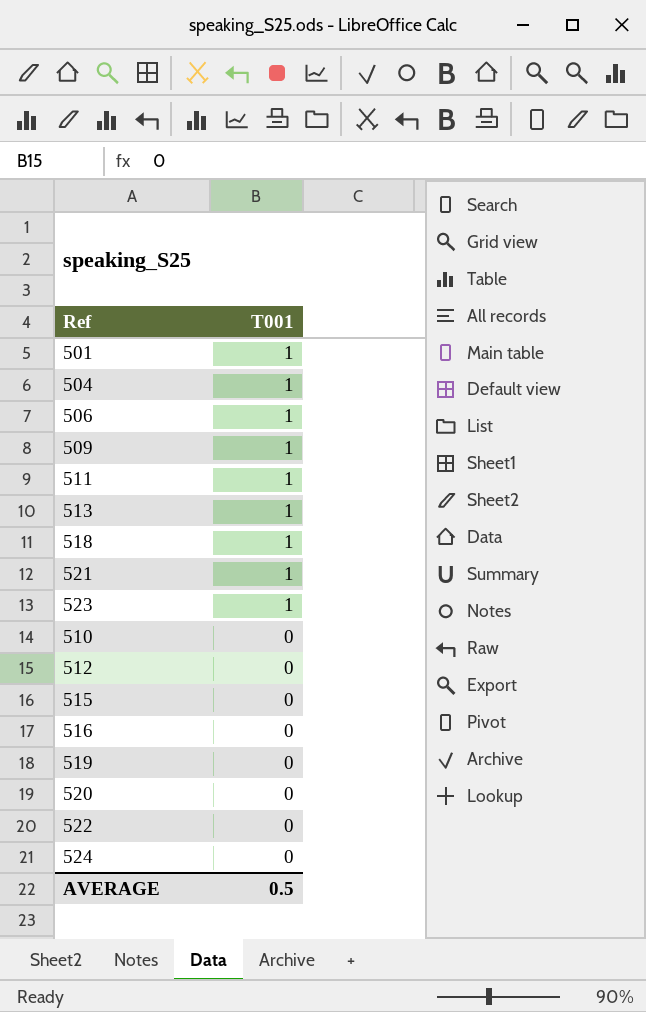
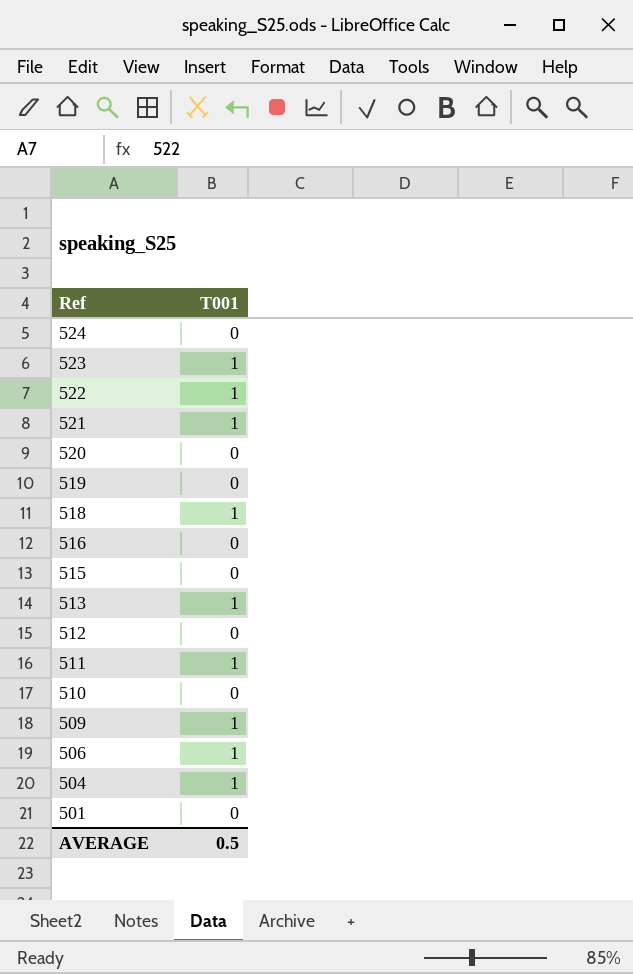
row order: T001 descending -> Ref descending
522 | T001: 0 -> 1
501 | T001: 1 -> 0

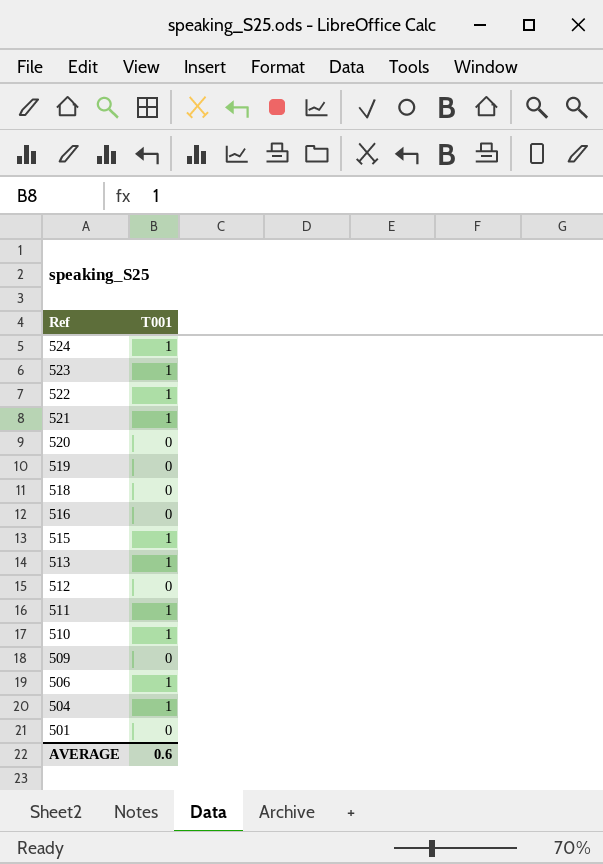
524 | T001: 0 -> 1
518 | T001: 1 -> 0
515 | T001: 0 -> 1
510 | T001: 0 -> 1
509 | T001: 1 -> 0
AVERAGE | T001: 0.5 -> 0.6

